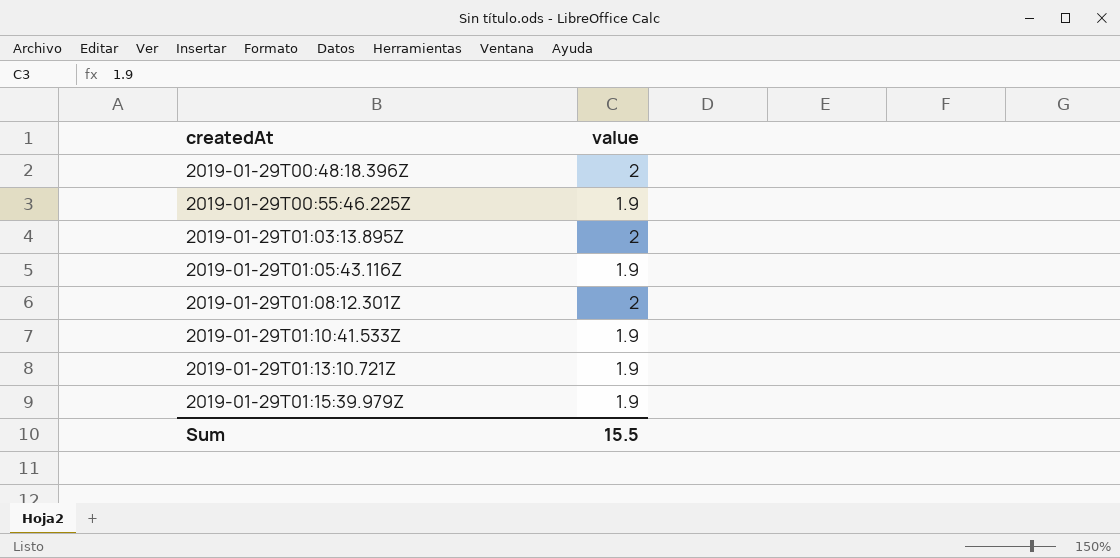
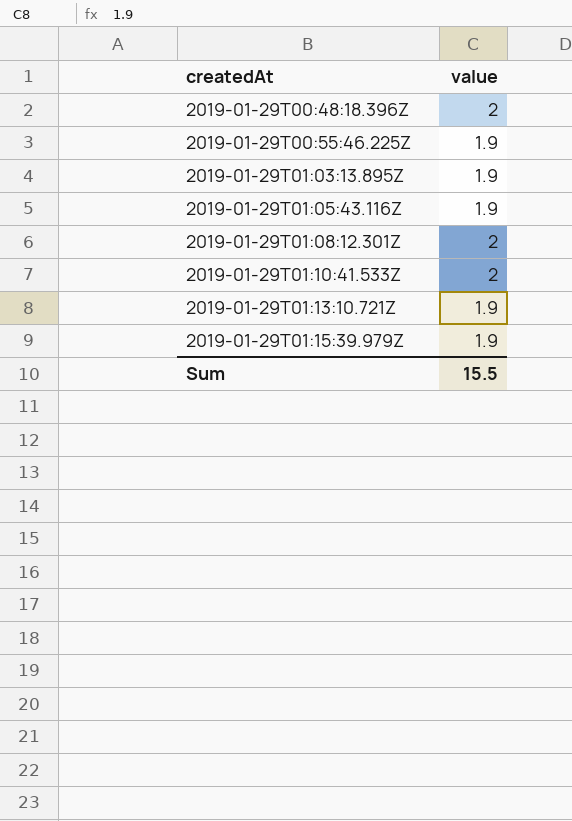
2019-01-29T01:03:13.895Z | value: 2 -> 1.9
2019-01-29T01:10:41.533Z | value: 1.9 -> 2

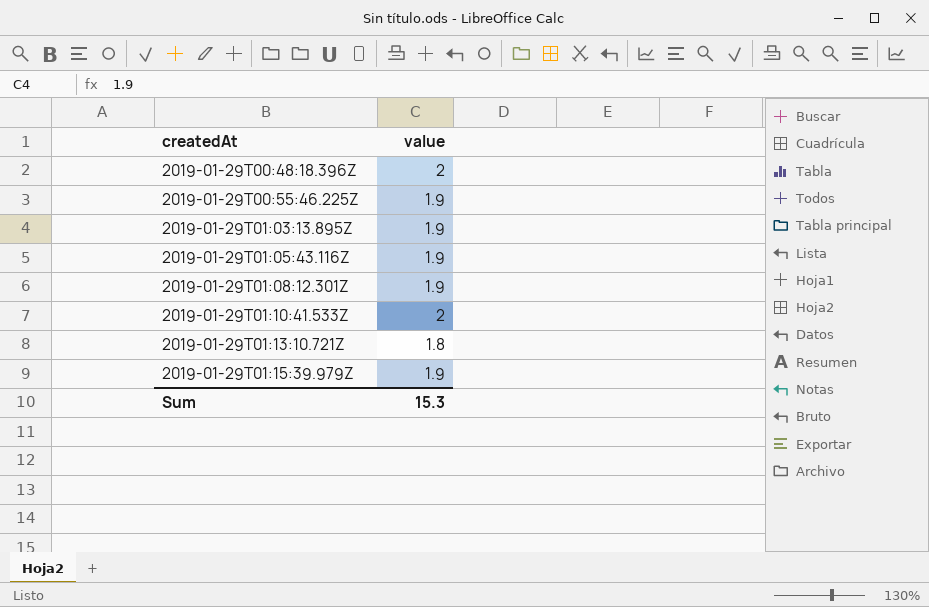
2019-01-29T01:08:12.301Z | value: 2 -> 1.9
2019-01-29T01:13:10.721Z | value: 1.9 -> 1.8
Sum | value: 15.5 -> 15.3

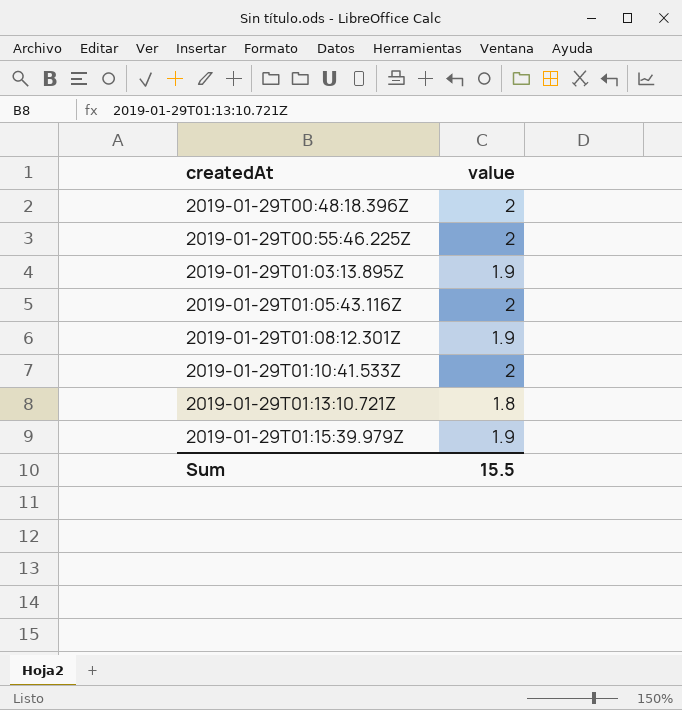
2019-01-29T00:55:46.225Z | value: 1.9 -> 2
2019-01-29T01:05:43.116Z | value: 1.9 -> 2
Sum | value: 15.3 -> 15.5

